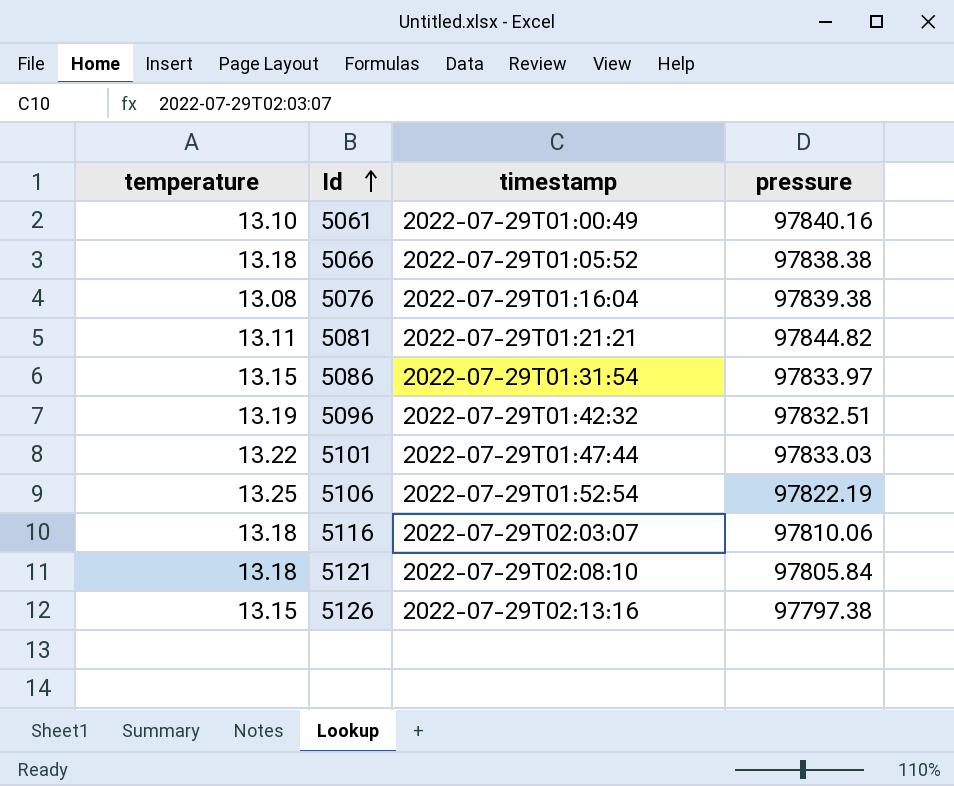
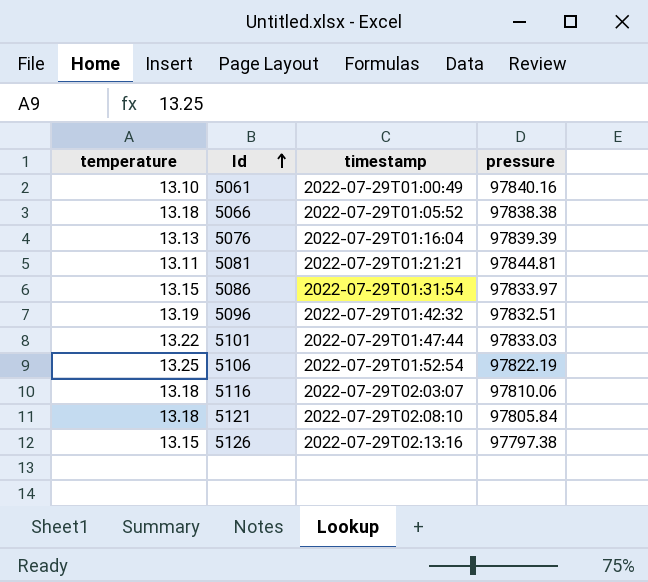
5076 | temperature: 13.08 -> 13.13
5076 | pressure: 97839.38 -> 97839.39
5081 | pressure: 97844.82 -> 97844.81

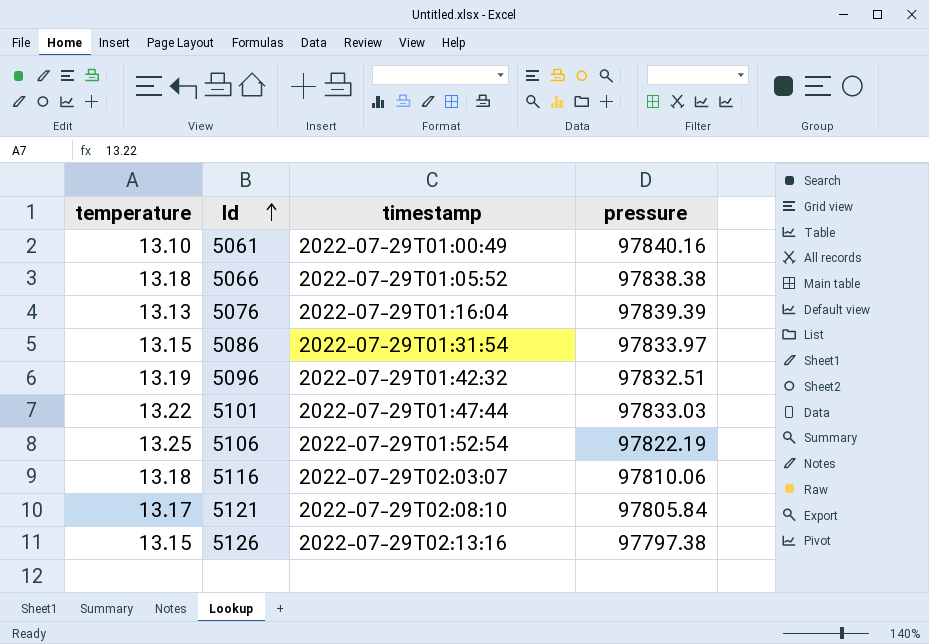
row 5081: 13.11 | 2022-07-29T01:21:21 | 97844.81 -> none
5121 | temperature: 13.18 -> 13.17

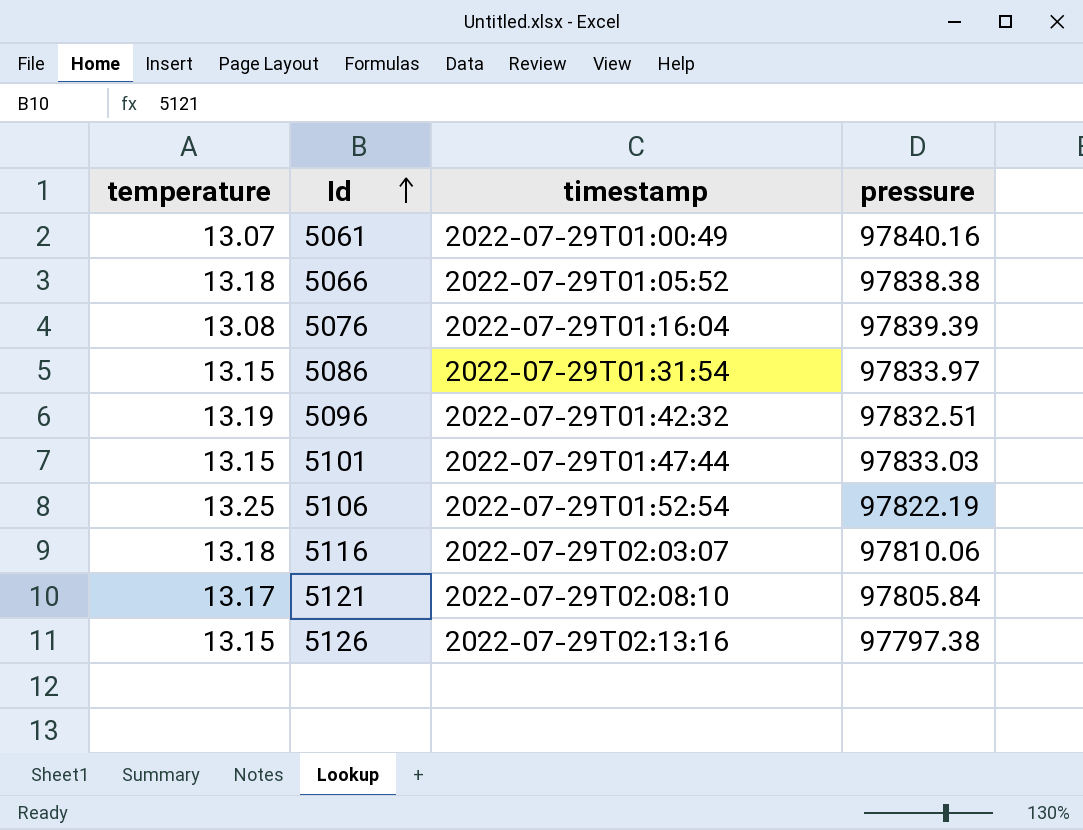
5061 | temperature: 13.10 -> 13.07
5076 | temperature: 13.13 -> 13.08
5101 | temperature: 13.22 -> 13.15

